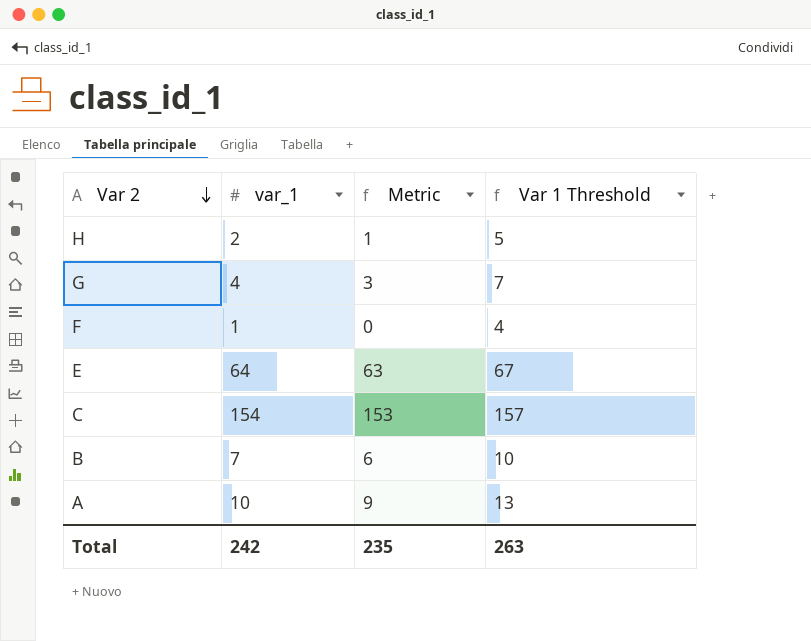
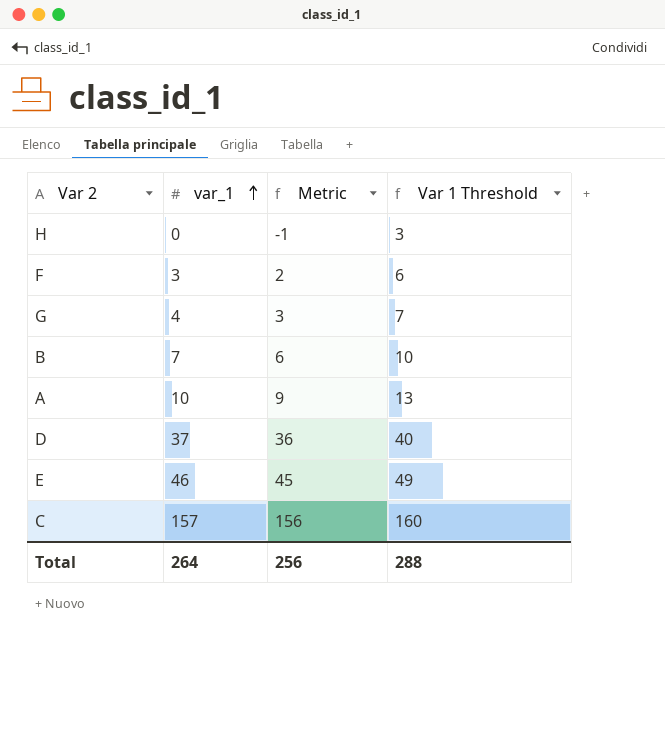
row order: Var 2 descending -> var_1 ascending
H | var_1: 2 -> 0
H | Metric: 1 -> -1
H | Var 1 Threshold: 5 -> 3
F | var_1: 1 -> 3
F | Metric: 0 -> 2
F | Var 1 Threshold: 4 -> 6
row D: none -> 37 | 36 | 40
E | var_1: 64 -> 46
E | Metric: 63 -> 45
E | Var 1 Threshold: 67 -> 49
C | var_1: 154 -> 157
C | Metric: 153 -> 156
C | Var 1 Threshold: 157 -> 160
Total | var_1: 242 -> 264
Total | Metric: 235 -> 256
Total | Var 1 Threshold: 263 -> 288

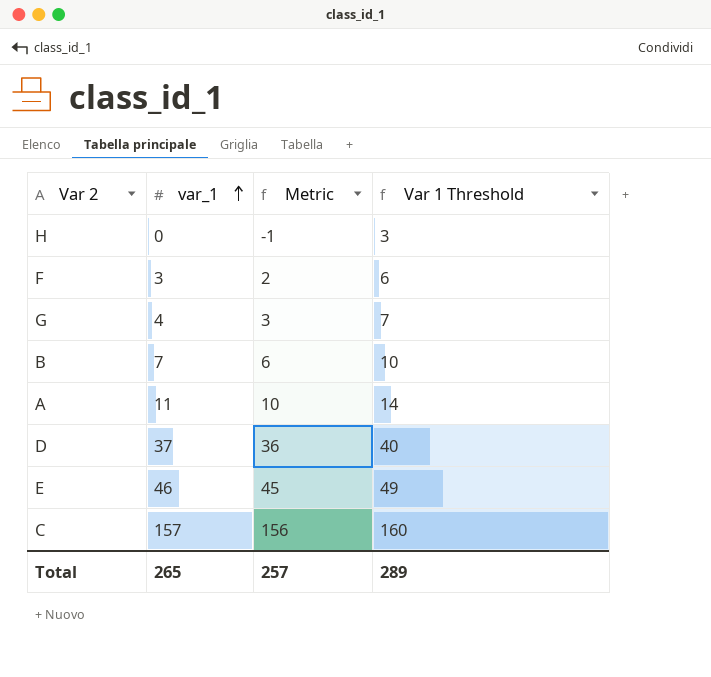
A | var_1: 10 -> 11
A | Metric: 9 -> 10
A | Var 1 Threshold: 13 -> 14
Total | var_1: 264 -> 265
Total | Metric: 256 -> 257
Total | Var 1 Threshold: 288 -> 289

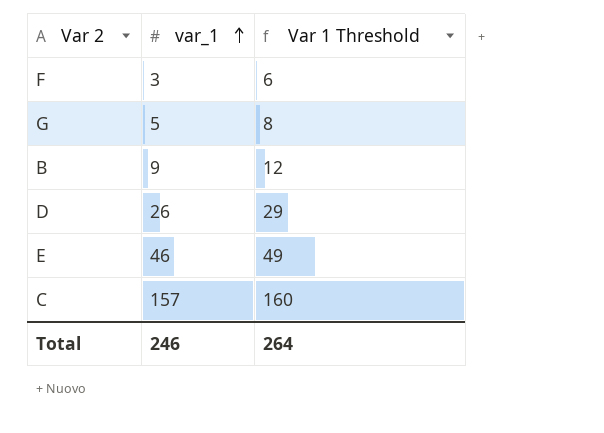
column Metric | formula: [var_1] - 1 -> none
row H: 0 | -1 | 3 -> none
row A: 11 | 10 | 14 -> none
G | var_1: 4 -> 5
G | Var 1 Threshold: 7 -> 8
B | var_1: 7 -> 9
B | Var 1 Threshold: 10 -> 12
D | var_1: 37 -> 26
D | Var 1 Threshold: 40 -> 29
Total | var_1: 265 -> 246
Total | Var 1 Threshold: 289 -> 264

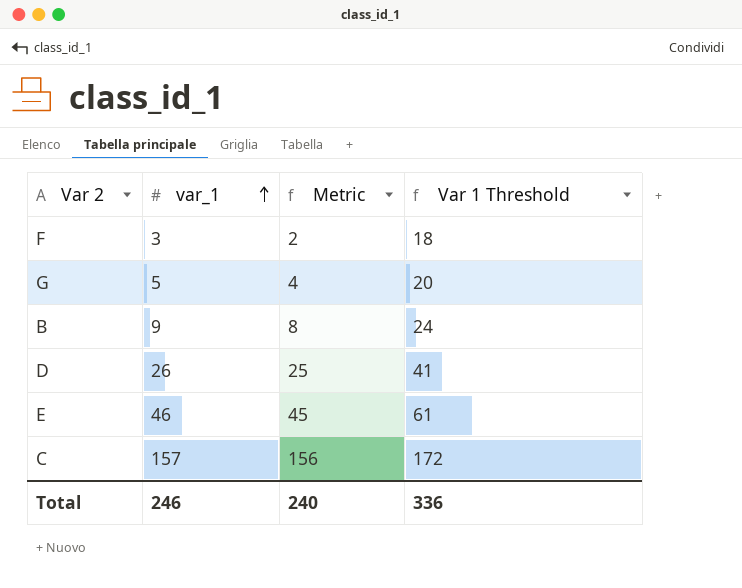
column Metric | formula: none -> [var_1] - 1
column Var 1 Threshold | formula: [var_1] + 3 -> [var_1] + 15
Total | Var 1 Threshold: 264 -> 336

